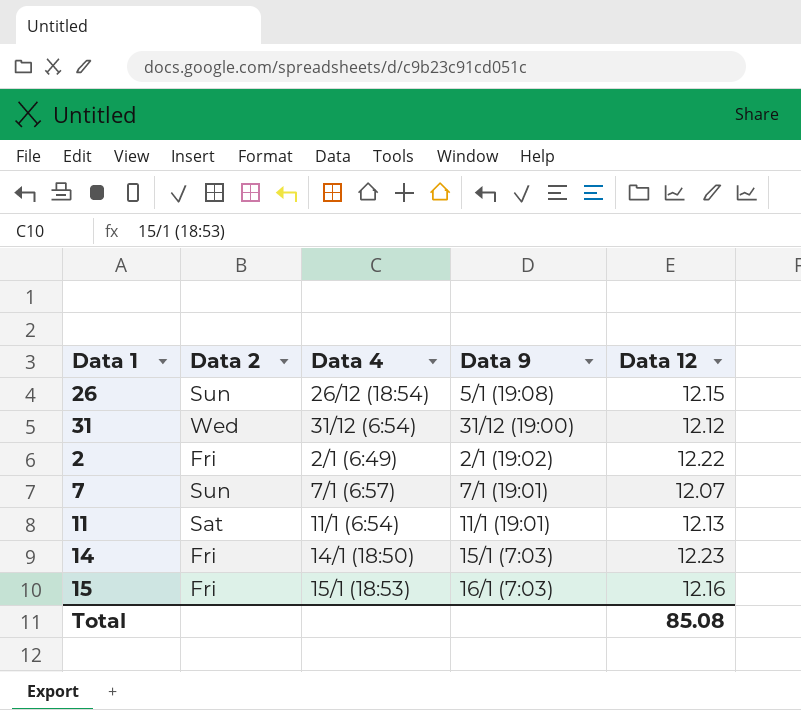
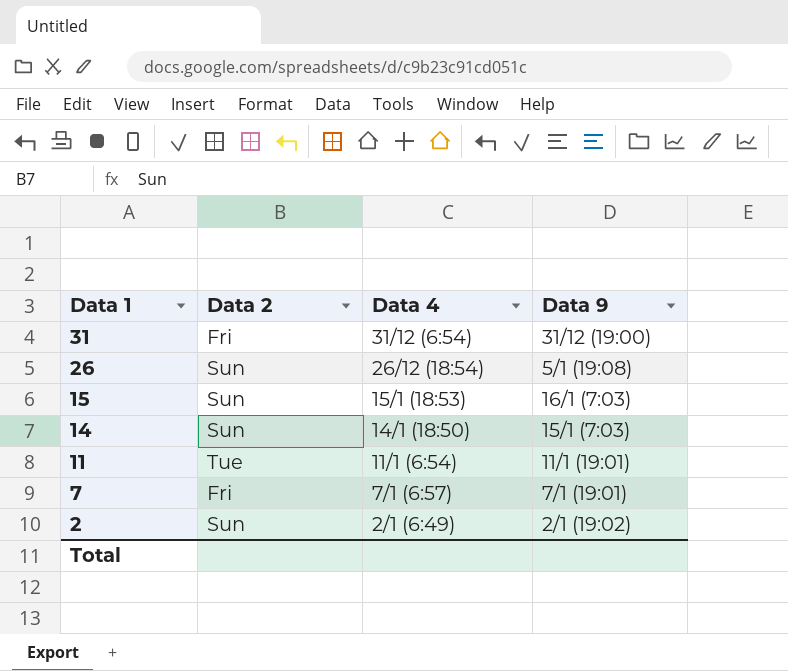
row order: none -> Data 1 descending
column Data 12 | position: 5 -> none
31 | Data 2: Wed -> Fri
15 | Data 2: Fri -> Sun
14 | Data 2: Fri -> Sun
11 | Data 2: Sat -> Tue
7 | Data 2: Sun -> Fri
2 | Data 2: Fri -> Sun

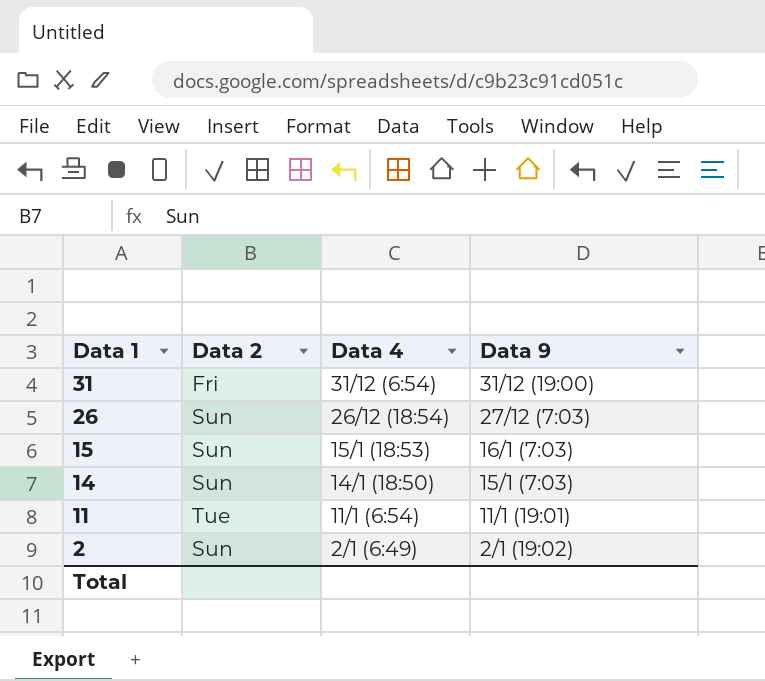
row 7: Fri | 7/1 (6:57) | 7/1 (19:01) -> none
26 | Data 9: 5/1 (19:08) -> 27/12 (7:03)

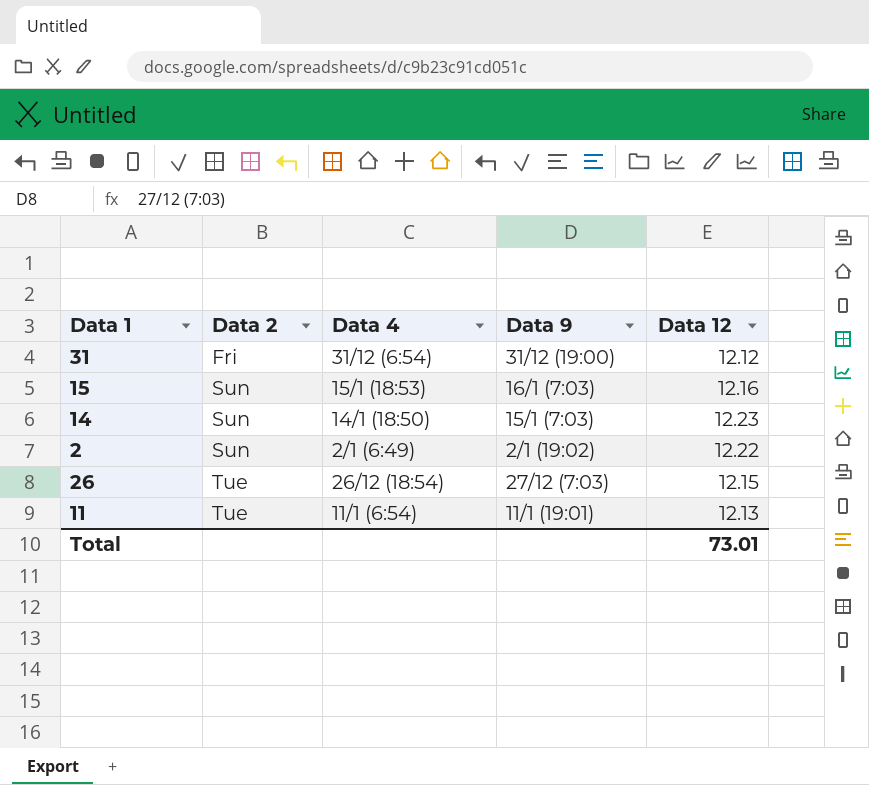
row order: Data 1 descending -> Data 2 ascending
column Data 12 | position: none -> 5
26 | Data 2: Sun -> Tue

